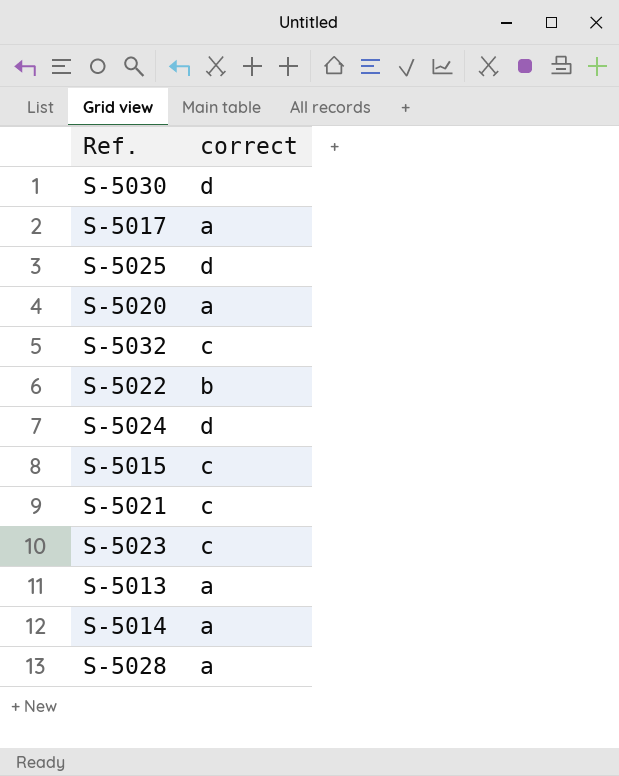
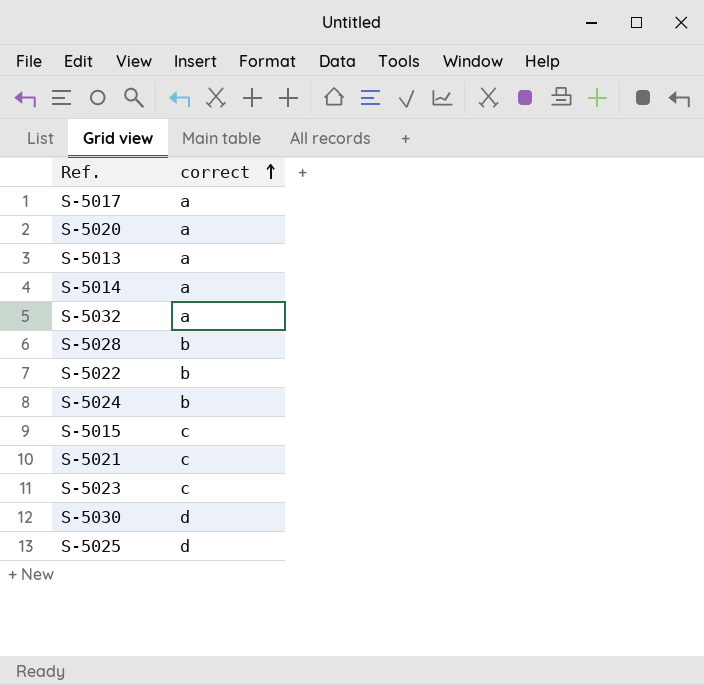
row order: none -> correct ascending
S-5032 | correct: c -> a
S-5028 | correct: a -> b
S-5024 | correct: d -> b

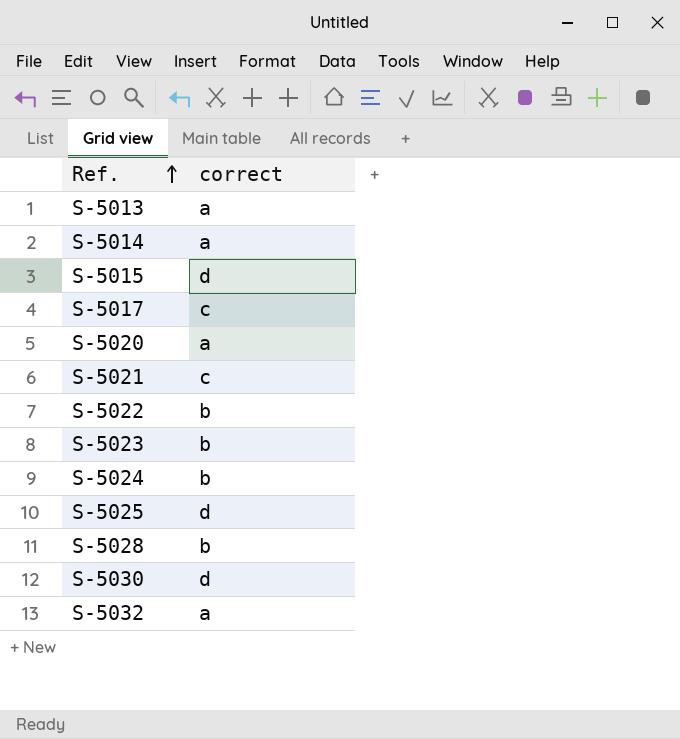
row order: correct ascending -> Ref. ascending
S-5015 | correct: c -> d
S-5017 | correct: a -> c
S-5023 | correct: c -> b

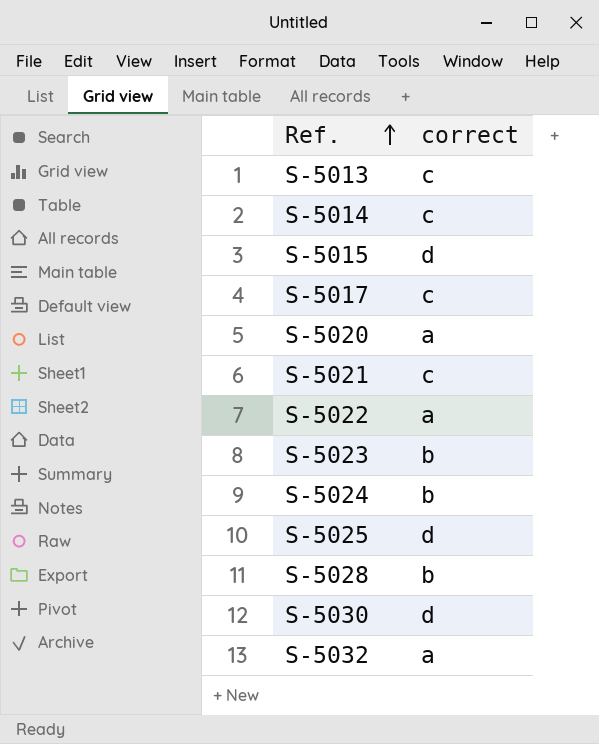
S-5013 | correct: a -> c
S-5014 | correct: a -> c
S-5022 | correct: b -> a

